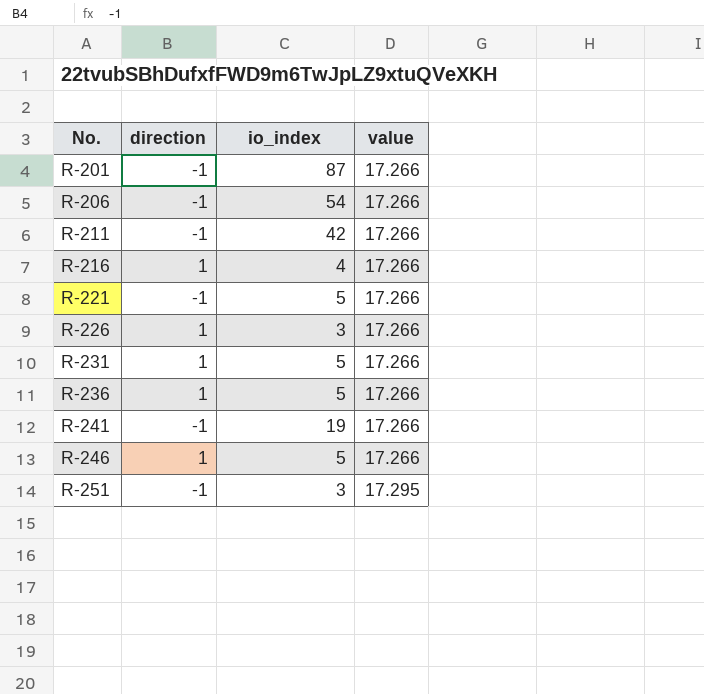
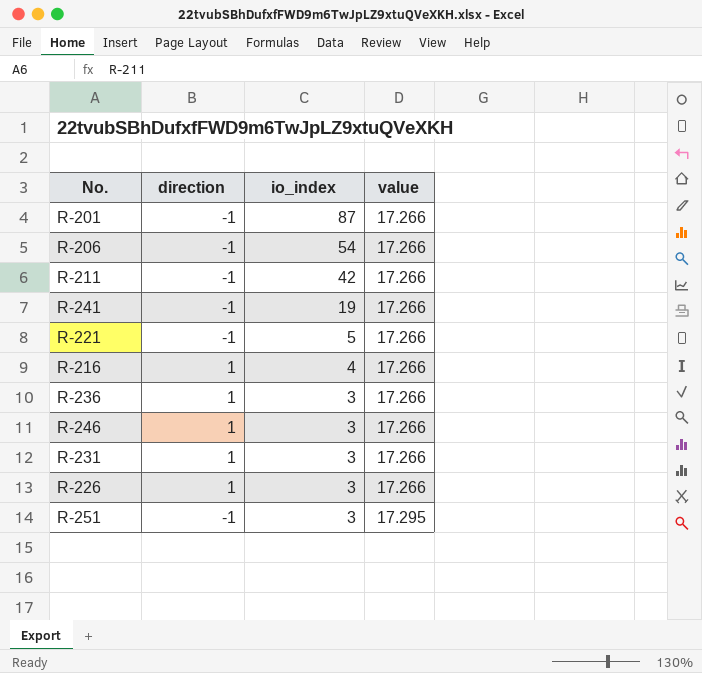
row order: No. ascending -> io_index descending
R-236 | io_index: 5 -> 3
R-246 | io_index: 5 -> 3
R-231 | io_index: 5 -> 3

